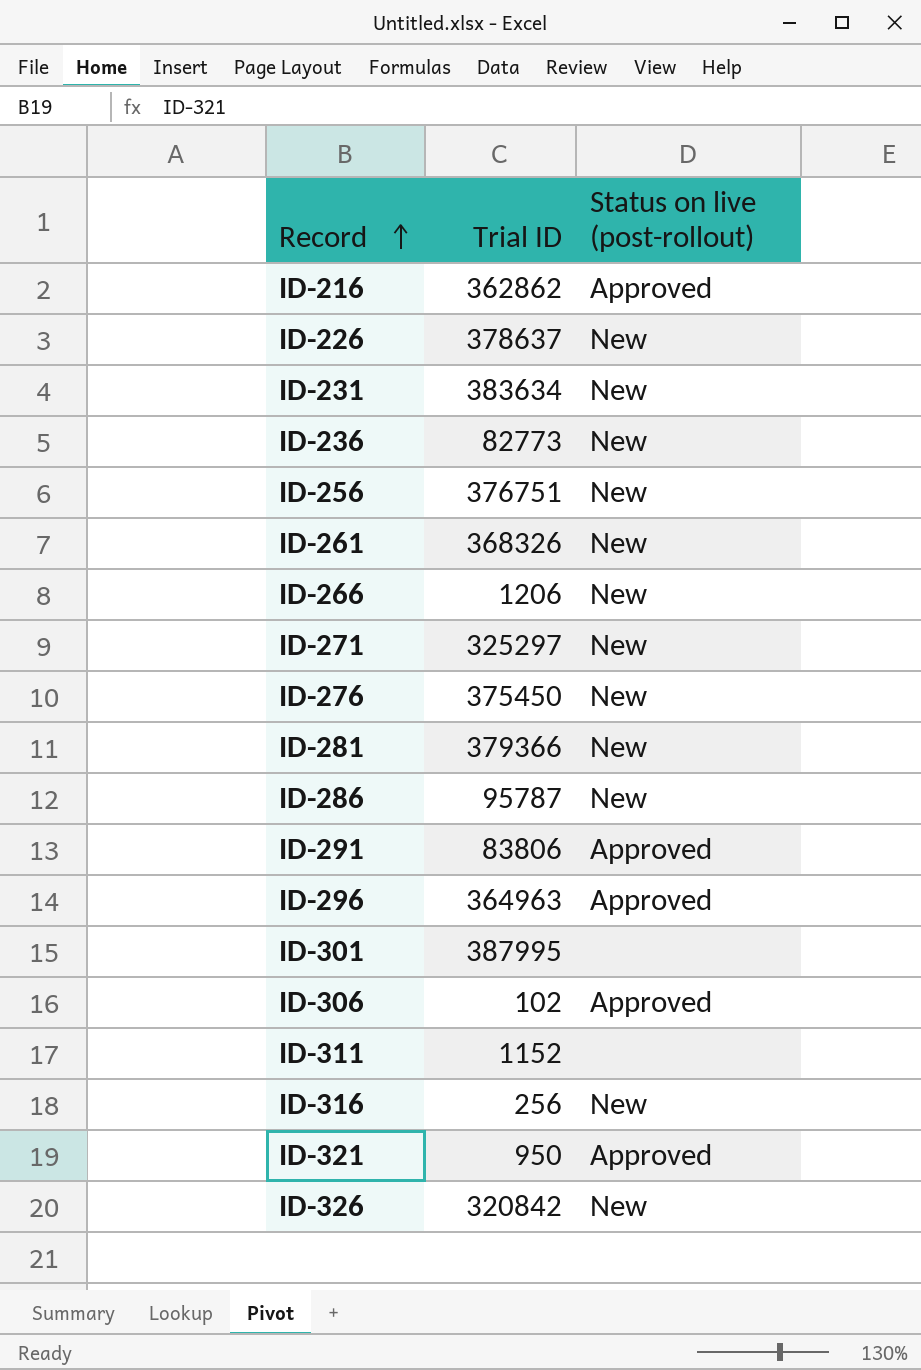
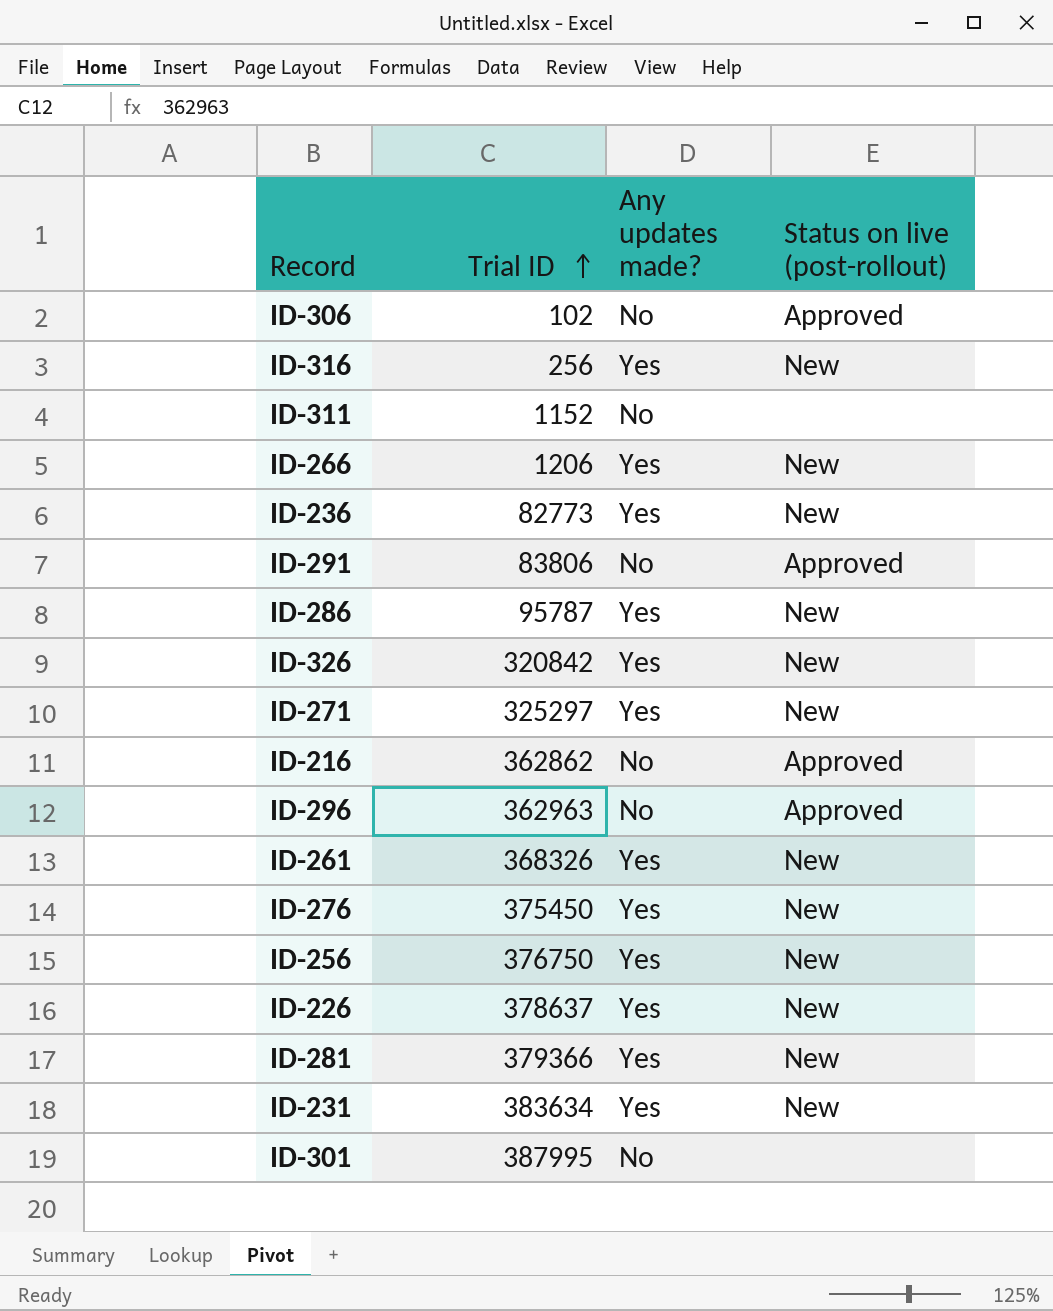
row order: Record ascending -> Trial ID ascending
column Any updates made? | position: none -> 3
row ID-321: 950 | Approved -> none
ID-296 | Trial ID: 364963 -> 362963
ID-256 | Trial ID: 376751 -> 376750

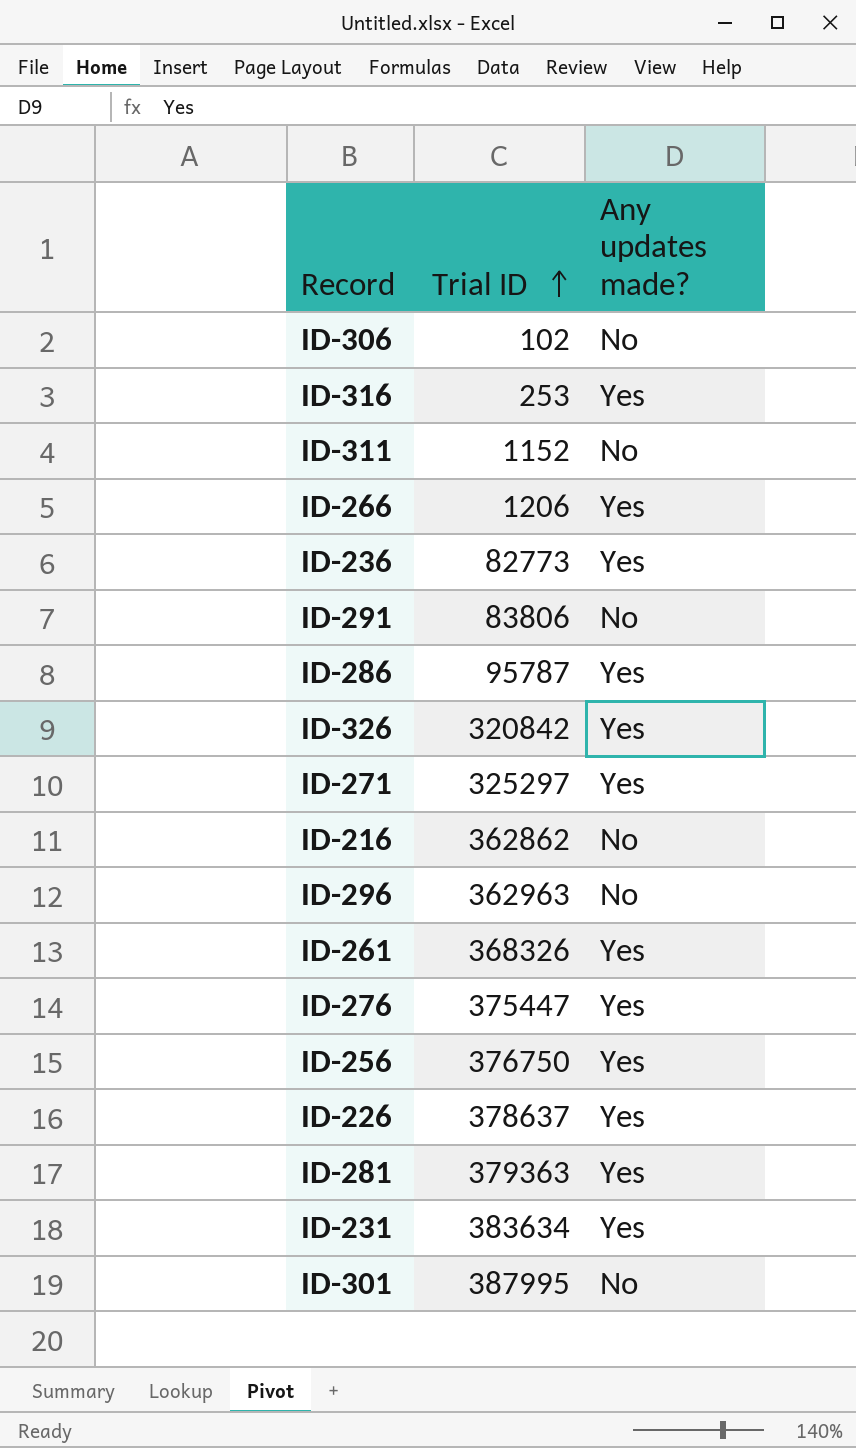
column Status on live (post-rollout) | position: 4 -> none
ID-316 | Trial ID: 256 -> 253
ID-276 | Trial ID: 375450 -> 375447
ID-281 | Trial ID: 379366 -> 379363

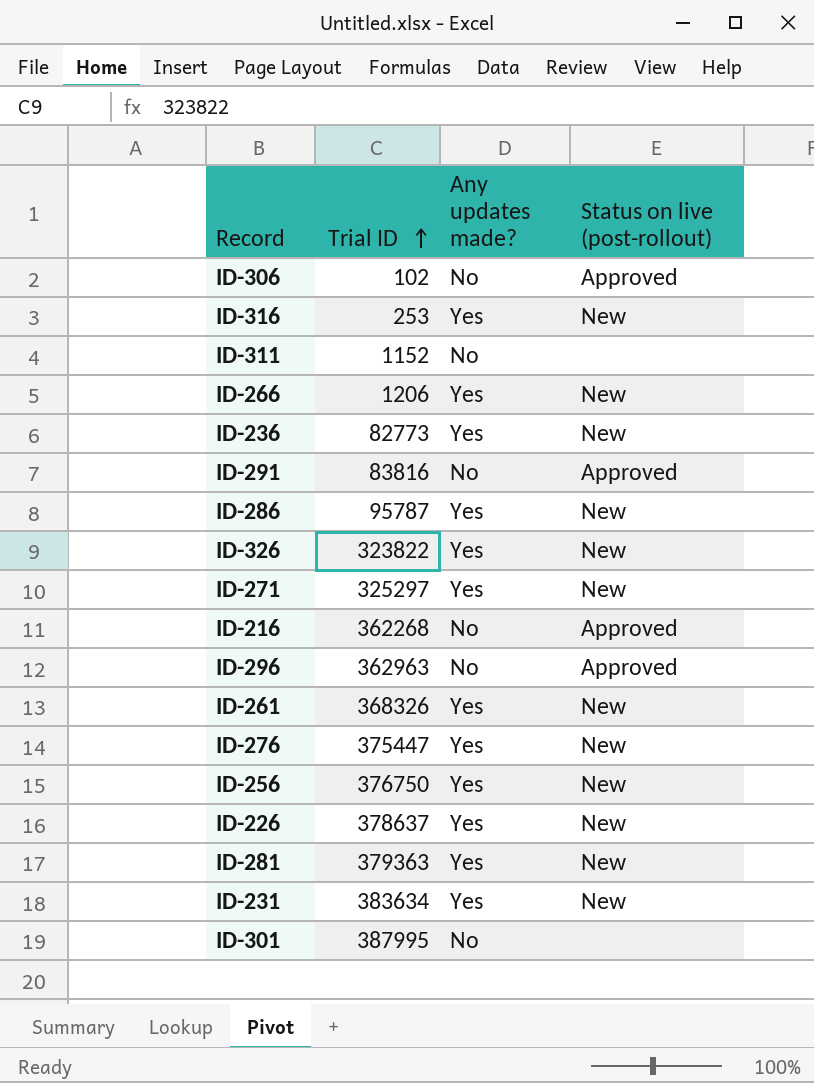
column Status on live (post-rollout) | position: none -> 4
ID-291 | Trial ID: 83806 -> 83816
ID-326 | Trial ID: 320842 -> 323822
ID-216 | Trial ID: 362862 -> 362268

